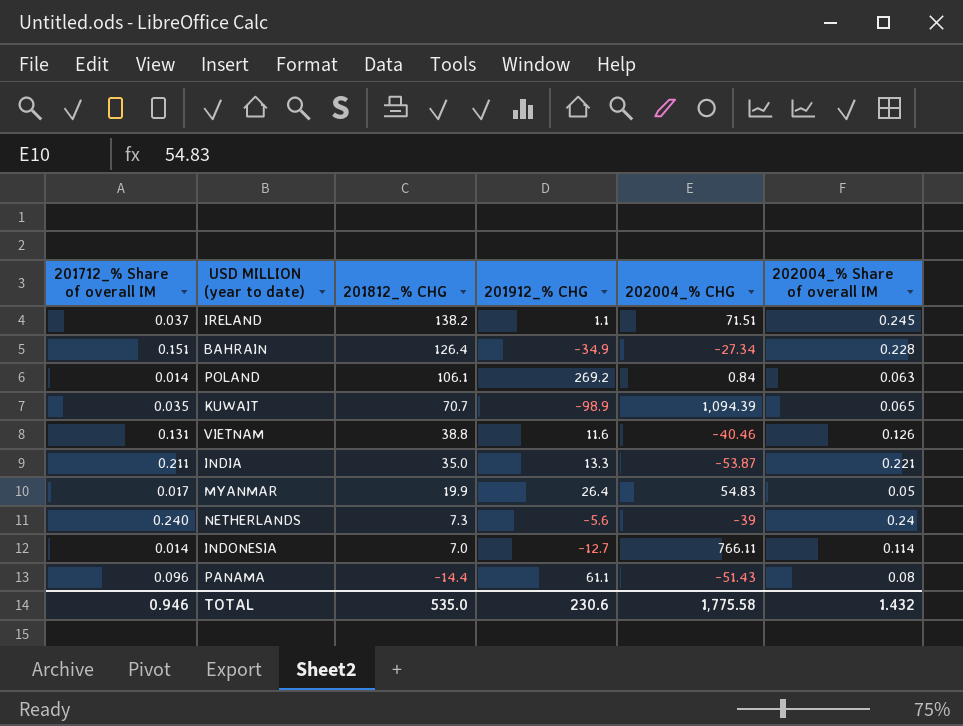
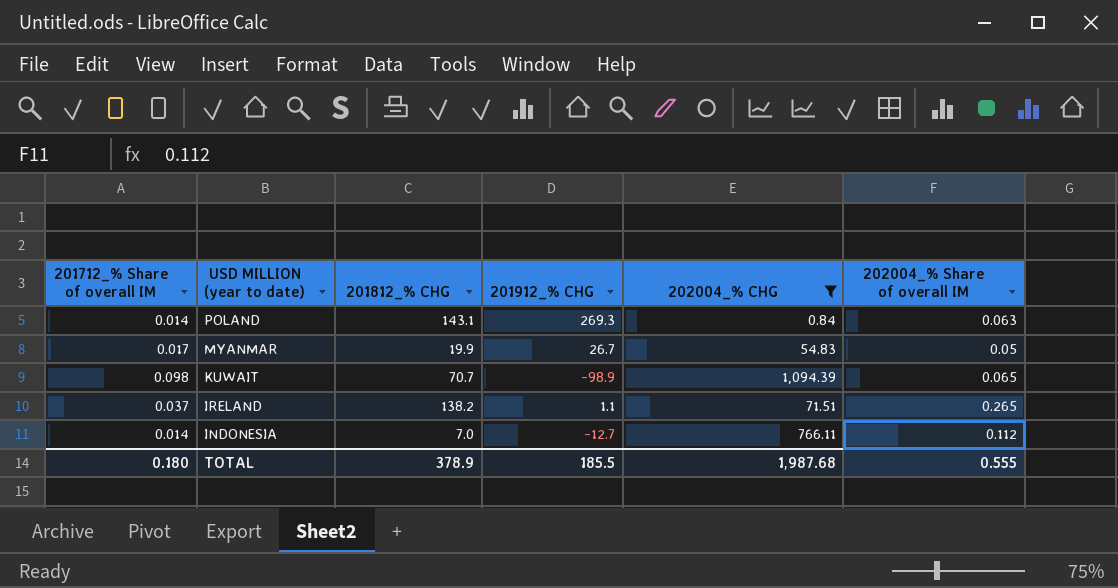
filter: none -> 202004_% CHG >= 0.84
row order: 201812_% CHG descending -> USD MILLION (year to date) descending
POLAND | 201812_% CHG: 106.1 -> 143.1
POLAND | 201912_% CHG: 269.2 -> 269.3
MYANMAR | 201912_% CHG: 26.4 -> 26.7
KUWAIT | 201712_% Share of overall IM: 0.035 -> 0.098
IRELAND | 202004_% Share of overall IM: 0.245 -> 0.265
INDONESIA | 202004_% Share of overall IM: 0.114 -> 0.112
TOTAL | 201712_% Share of overall IM: 0.946 -> 0.180
TOTAL | 201812_% CHG: 535.0 -> 378.9
TOTAL | 201912_% CHG: 230.6 -> 185.5
TOTAL | 202004_% CHG: 1,775.58 -> 1,987.68
TOTAL | 202004_% Share of overall IM: 1.432 -> 0.555

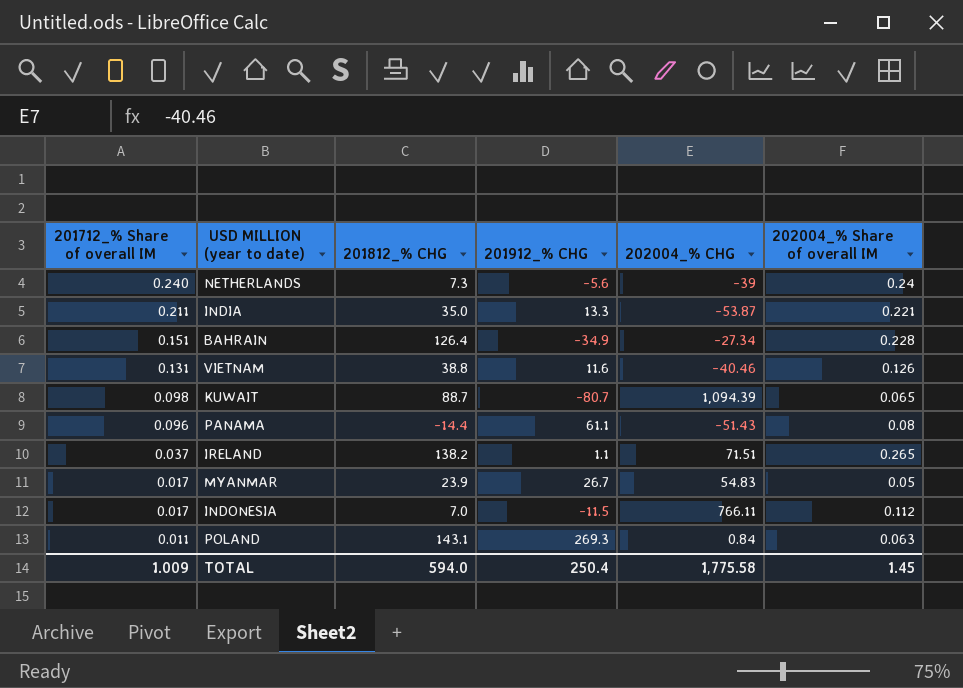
filter: 202004_% CHG >= 0.84 -> none
row order: USD MILLION (year to date) descending -> 201712_% Share of overall IM descending
KUWAIT | 201812_% CHG: 70.7 -> 88.7
KUWAIT | 201912_% CHG: -98.9 -> -80.7
MYANMAR | 201812_% CHG: 19.9 -> 23.9
INDONESIA | 201712_% Share of overall IM: 0.014 -> 0.017
INDONESIA | 201912_% CHG: -12.7 -> -11.5
POLAND | 201712_% Share of overall IM: 0.014 -> 0.011
TOTAL | 201712_% Share of overall IM: 0.180 -> 1.009
TOTAL | 201812_% CHG: 378.9 -> 594.0
TOTAL | 201912_% CHG: 185.5 -> 250.4
TOTAL | 202004_% CHG: 1,987.68 -> 1,775.58
TOTAL | 202004_% Share of overall IM: 0.555 -> 1.45

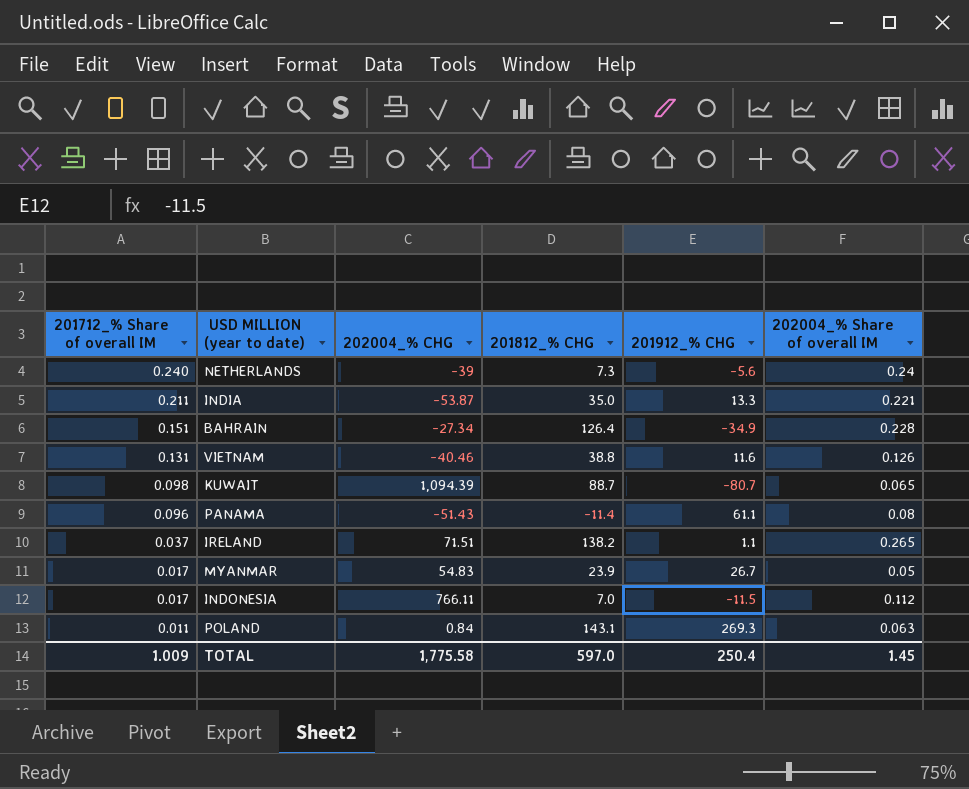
column 202004_% CHG | position: 5 -> 3
PANAMA | 201812_% CHG: -14.4 -> -11.4
TOTAL | 201812_% CHG: 594.0 -> 597.0

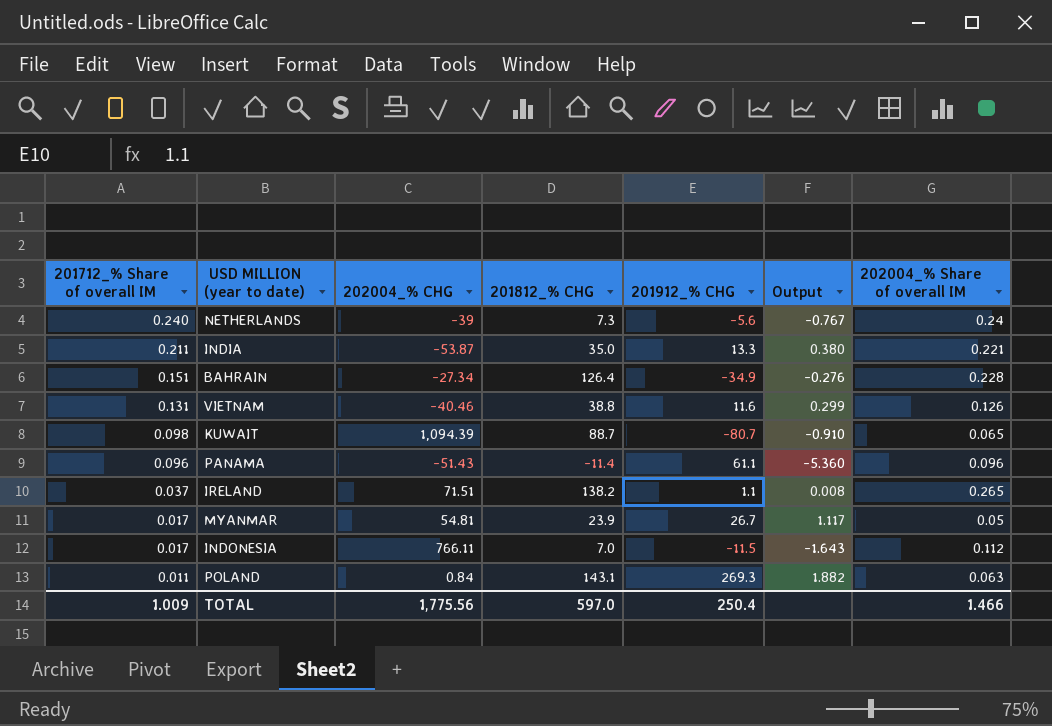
column Output | formula: none -> [201912_% CHG] / [201812_% CHG]
PANAMA | 202004_% Share of overall IM: 0.08 -> 0.096
MYANMAR | 202004_% CHG: 54.83 -> 54.81
TOTAL | 202004_% CHG: 1,775.58 -> 1,775.56
TOTAL | 202004_% Share of overall IM: 1.45 -> 1.466

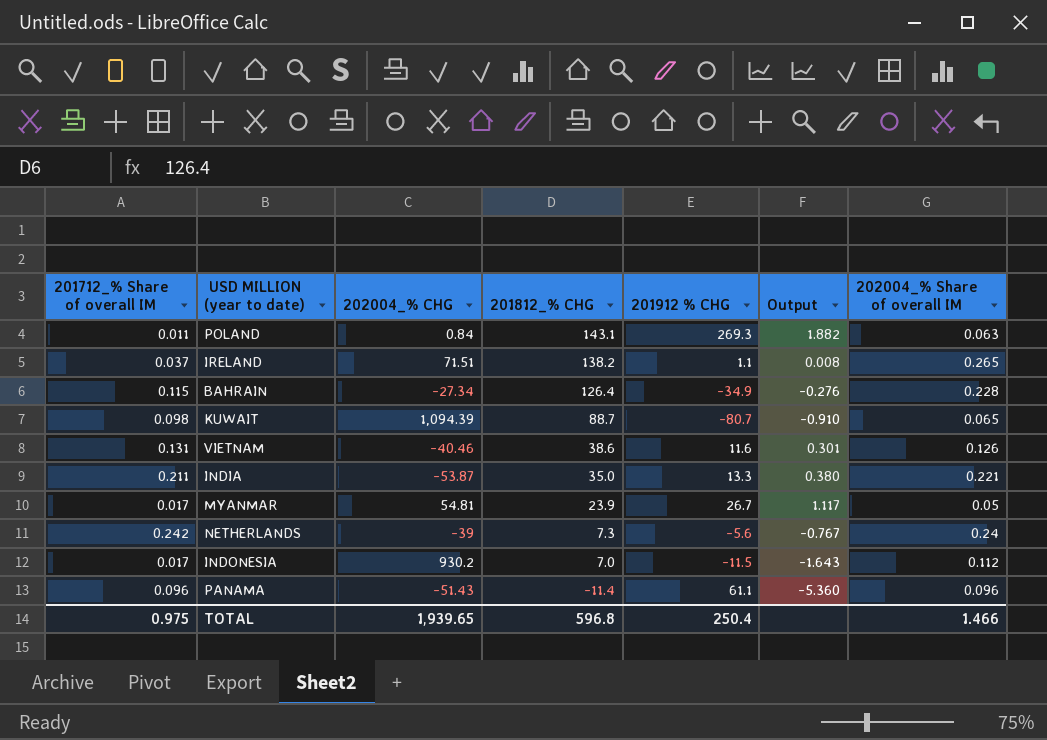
row order: 201712_% Share of overall IM descending -> 201812_% CHG descending
column name: 201912_% CHG -> 201912 % CHG
BAHRAIN | 201712_% Share of overall IM: 0.151 -> 0.115
VIETNAM | 201812_% CHG: 38.8 -> 38.6
VIETNAM | Output: 0.299 -> 0.301
NETHERLANDS | 201712_% Share of overall IM: 0.240 -> 0.242
INDONESIA | 202004_% CHG: 766.11 -> 930.2
TOTAL | 201712_% Share of overall IM: 1.009 -> 0.975
TOTAL | 202004_% CHG: 1,775.56 -> 1,939.65
TOTAL | 201812_% CHG: 597.0 -> 596.8

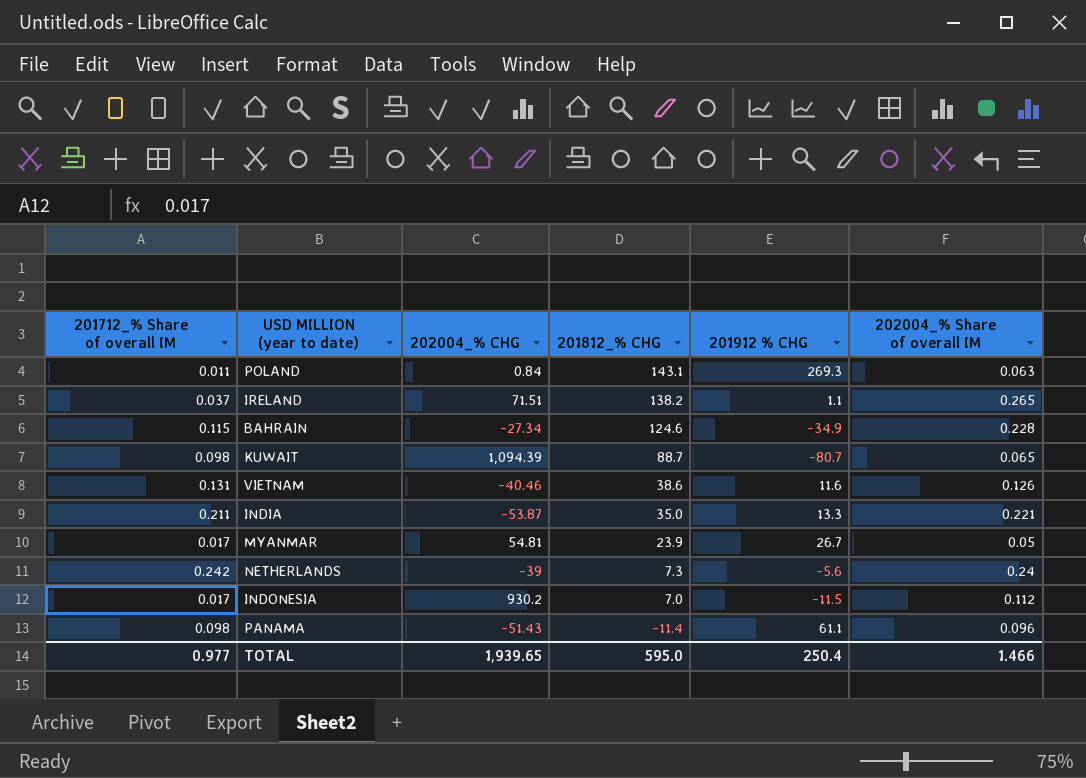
column Output | formula: [201912 % CHG] / [201812_% CHG] -> none
BAHRAIN | 201812_% CHG: 126.4 -> 124.6
PANAMA | 201712_% Share of overall IM: 0.096 -> 0.098
TOTAL | 201712_% Share of overall IM: 0.975 -> 0.977
TOTAL | 201812_% CHG: 596.8 -> 595.0

